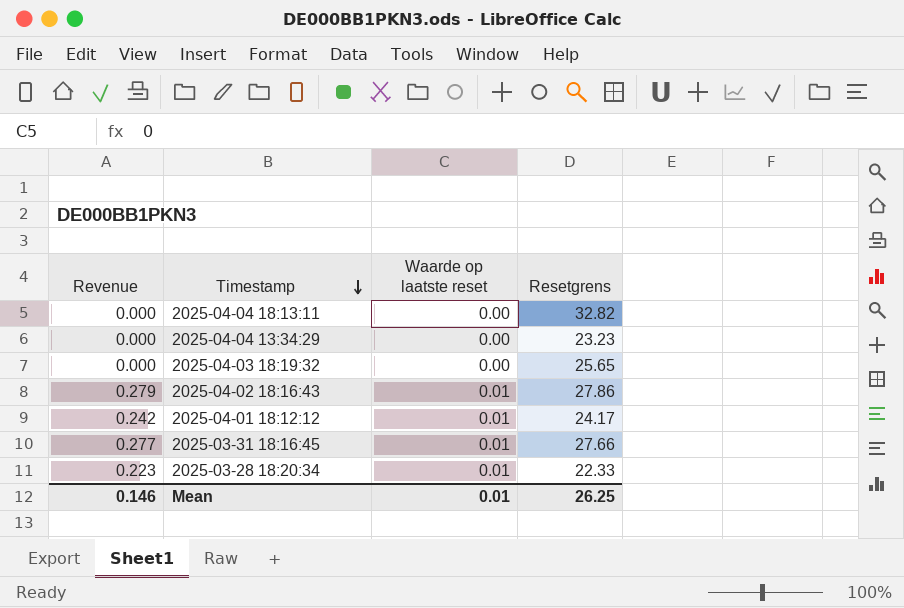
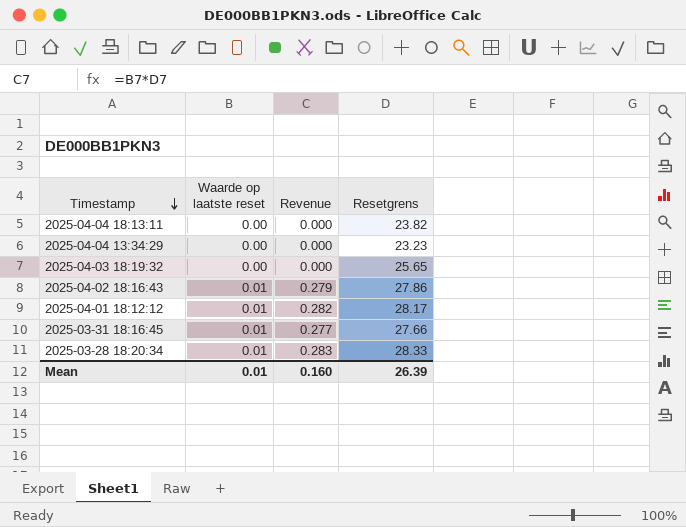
column Revenue | position: 1 -> 3
2025-04-04 18:13:11 | Resetgrens: 32.82 -> 23.82
2025-04-01 18:12:12 | Revenue: 0.242 -> 0.282
2025-04-01 18:12:12 | Resetgrens: 24.17 -> 28.17
2025-03-28 18:20:34 | Revenue: 0.223 -> 0.283
2025-03-28 18:20:34 | Resetgrens: 22.33 -> 28.33
Mean | Revenue: 0.146 -> 0.160
Mean | Resetgrens: 26.25 -> 26.39

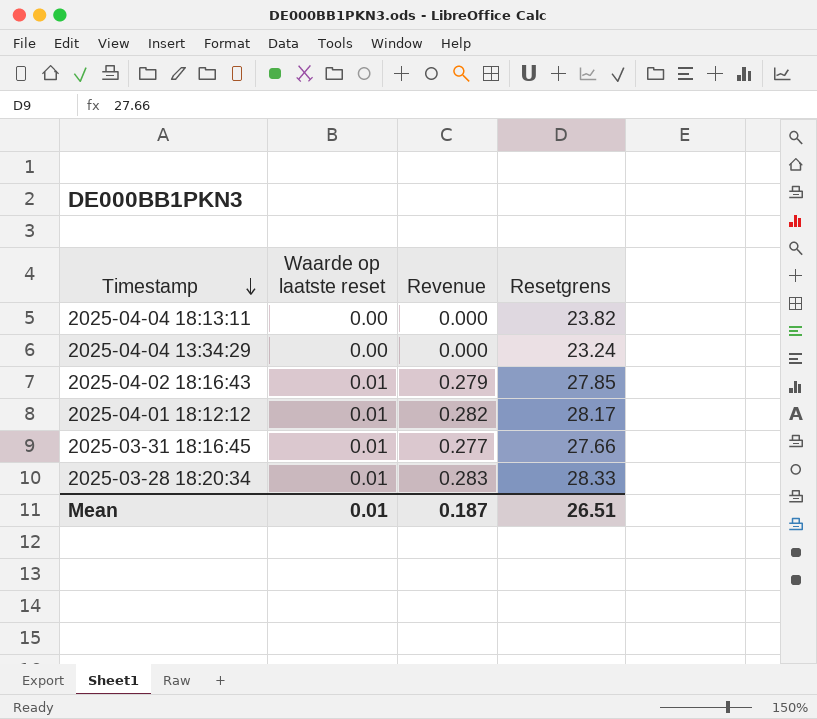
row 2025-04-03 18:19:32: 0.00 | 0.000 | 25.65 -> none
2025-04-04 13:34:29 | Resetgrens: 23.23 -> 23.24
2025-04-02 18:16:43 | Resetgrens: 27.86 -> 27.85
Mean | Revenue: 0.160 -> 0.187
Mean | Resetgrens: 26.39 -> 26.51

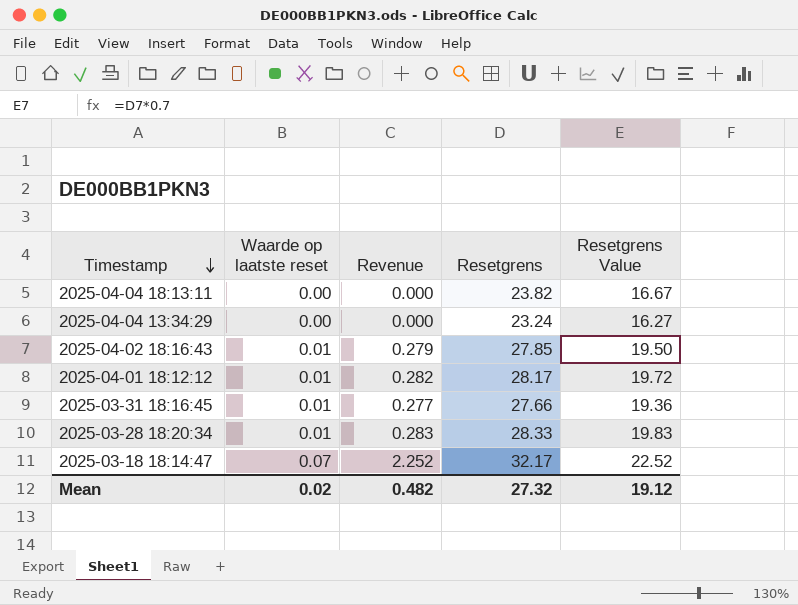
column Resetgrens Value | formula: none -> [Resetgrens] * 0.7
row 2025-03-18 18:14:47: none -> 0.07 | 2.252 | 32.17 | 22.52
Mean | Waarde op laatste reset: 0.01 -> 0.02
Mean | Revenue: 0.187 -> 0.482
Mean | Resetgrens: 26.51 -> 27.32

